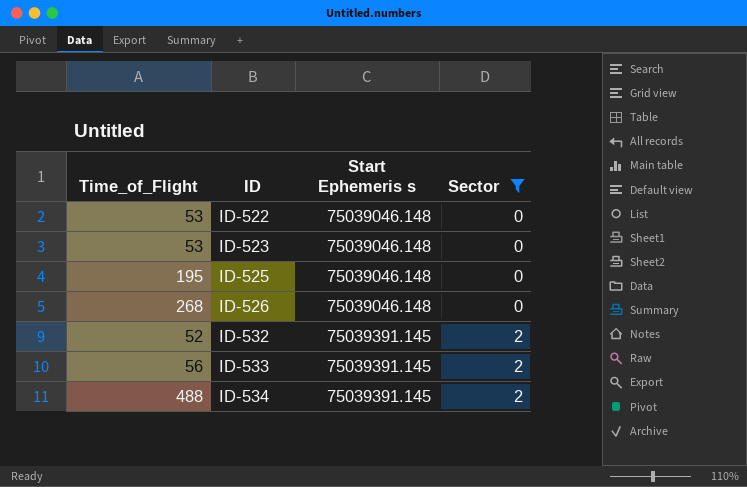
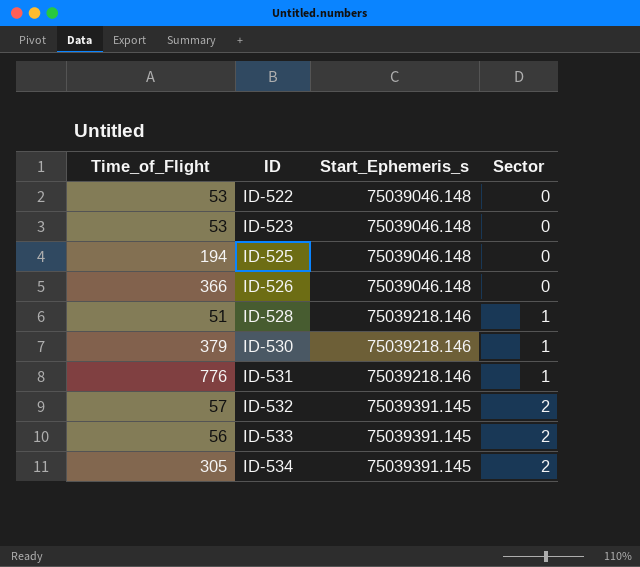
filter: Sector != 1 -> none
column name: Start Ephemeris s -> Start_Ephemeris_s
ID-525 | Time_of_Flight: 195 -> 194
ID-526 | Time_of_Flight: 268 -> 366
ID-532 | Time_of_Flight: 52 -> 57
ID-534 | Time_of_Flight: 488 -> 305

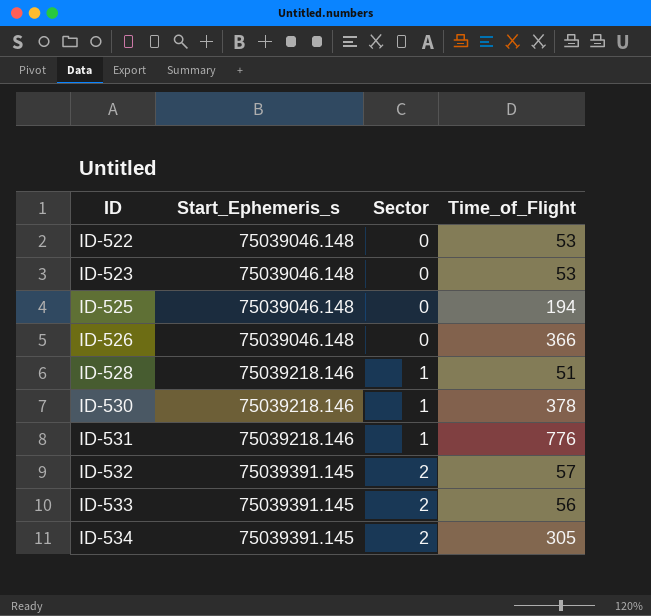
column Time_of_Flight | position: 1 -> 4
ID-530 | Time_of_Flight: 379 -> 378

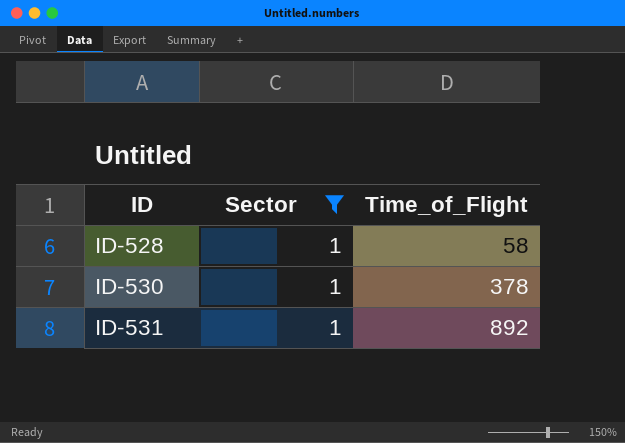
filter: none -> Sector = 1
column Start_Ephemeris_s | position: 2 -> none
ID-528 | Time_of_Flight: 51 -> 58
ID-531 | Time_of_Flight: 776 -> 892

